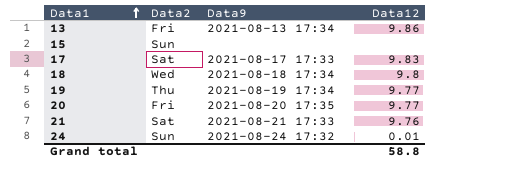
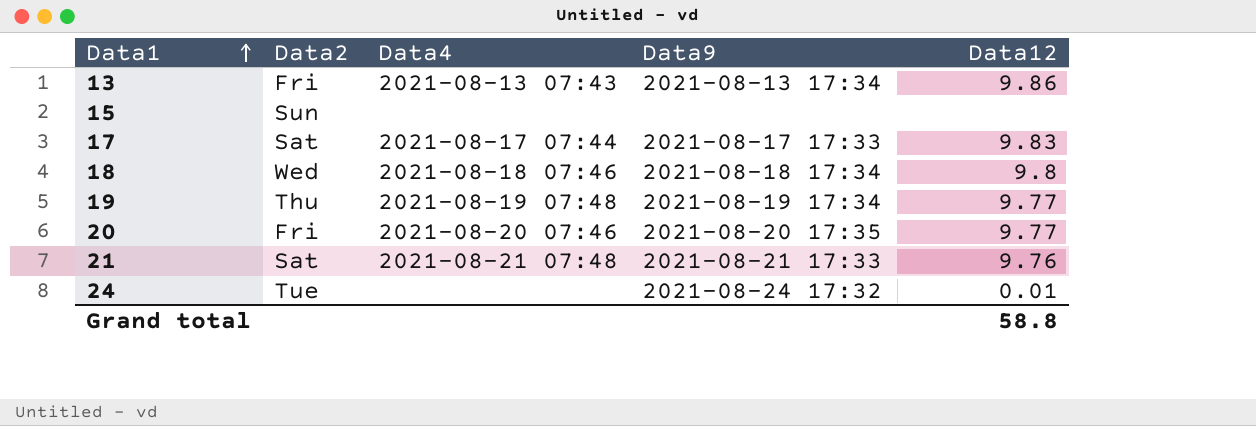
column Data4 | position: none -> 3
24 | Data2: Sun -> Tue

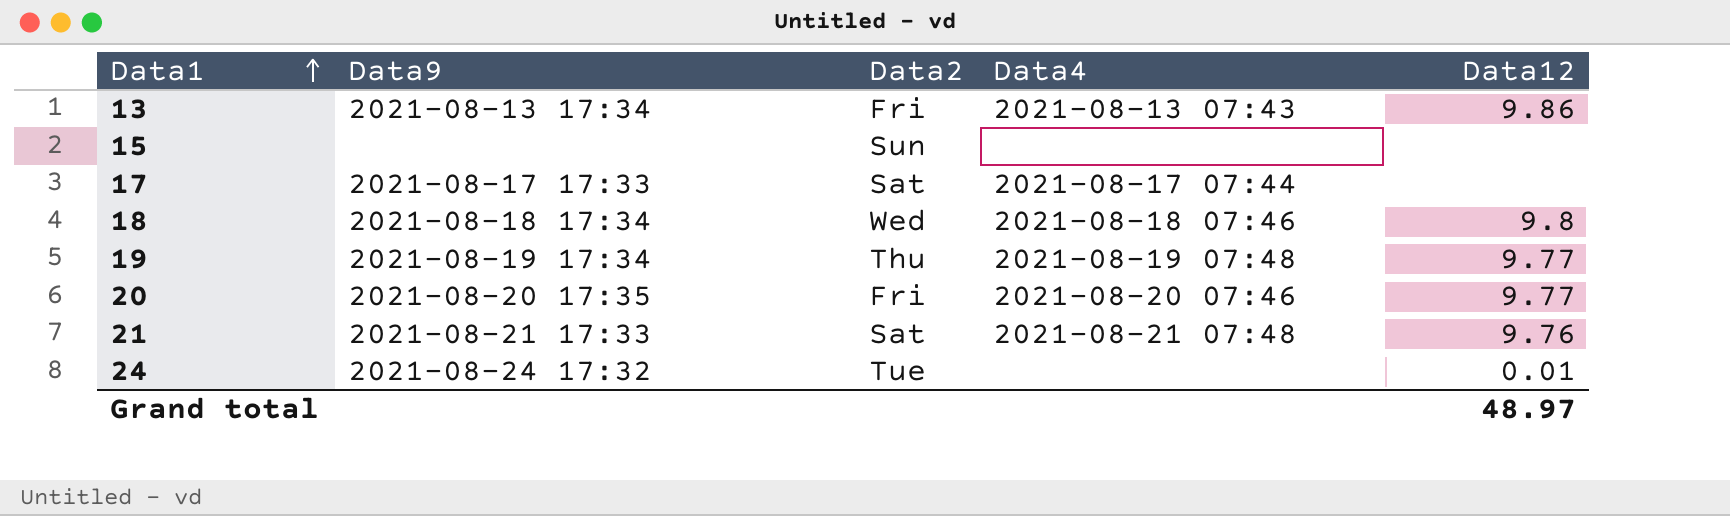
column Data9 | position: 4 -> 2
17 | Data12: 9.83 -> none
Grand total | Data12: 58.8 -> 48.97

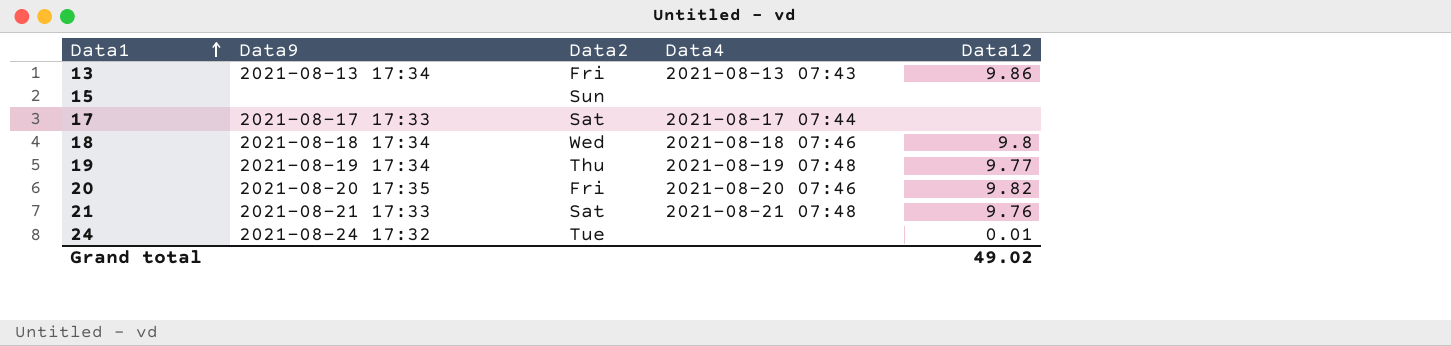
20 | Data12: 9.77 -> 9.82
Grand total | Data12: 48.97 -> 49.02

